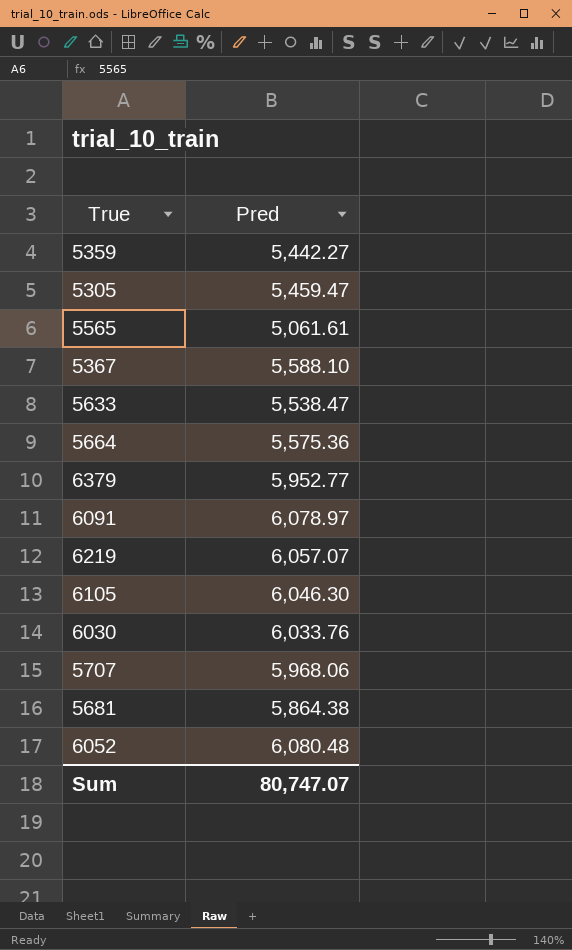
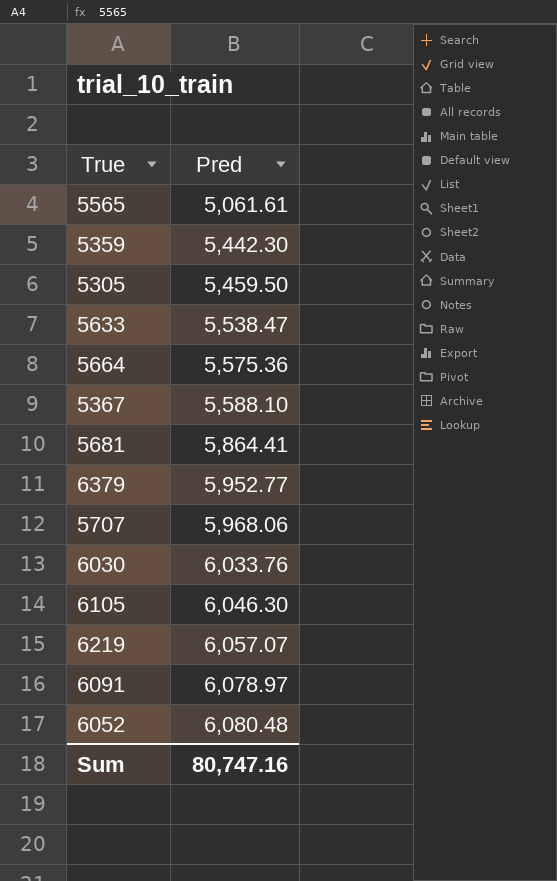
row order: none -> Pred ascending
5359 | Pred: 5,442.27 -> 5,442.30
5305 | Pred: 5,459.47 -> 5,459.50
5681 | Pred: 5,864.38 -> 5,864.41
Sum | Pred: 80,747.07 -> 80,747.16

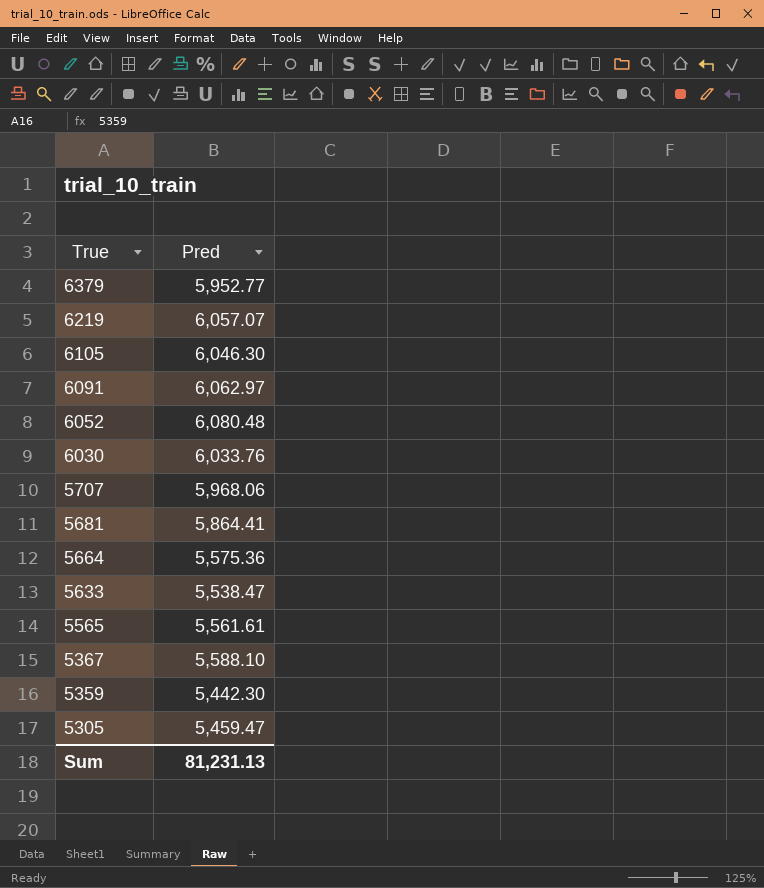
row order: Pred ascending -> True descending
6091 | Pred: 6,078.97 -> 6,062.97
5565 | Pred: 5,061.61 -> 5,561.61
5305 | Pred: 5,459.50 -> 5,459.47
Sum | Pred: 80,747.16 -> 81,231.13

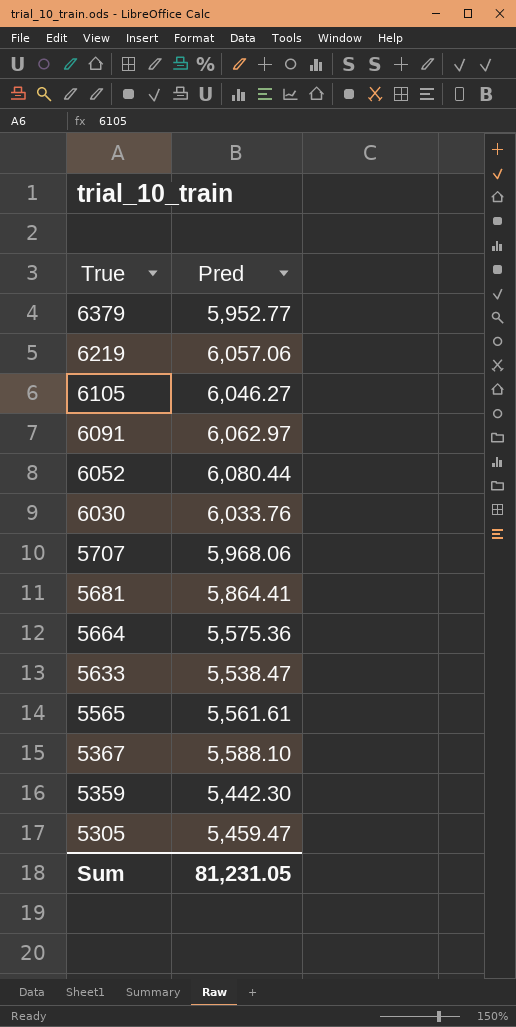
6219 | Pred: 6,057.07 -> 6,057.06
6105 | Pred: 6,046.30 -> 6,046.27
6052 | Pred: 6,080.48 -> 6,080.44
Sum | Pred: 81,231.13 -> 81,231.05

